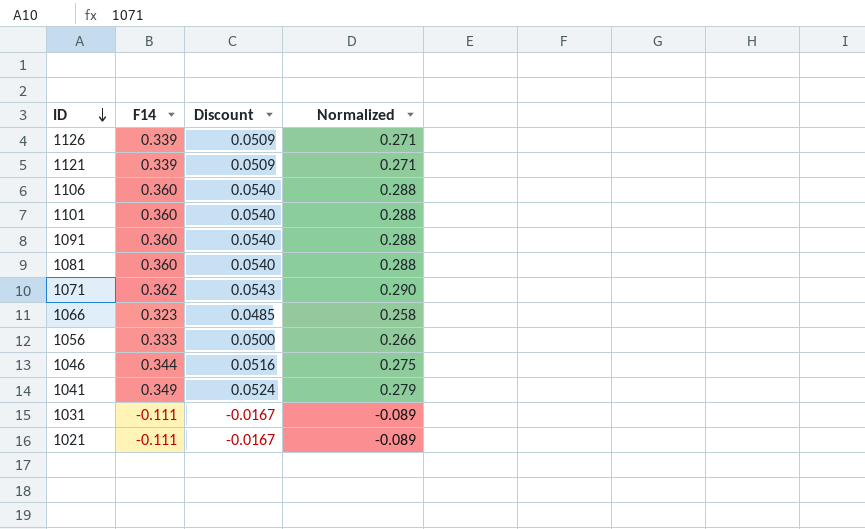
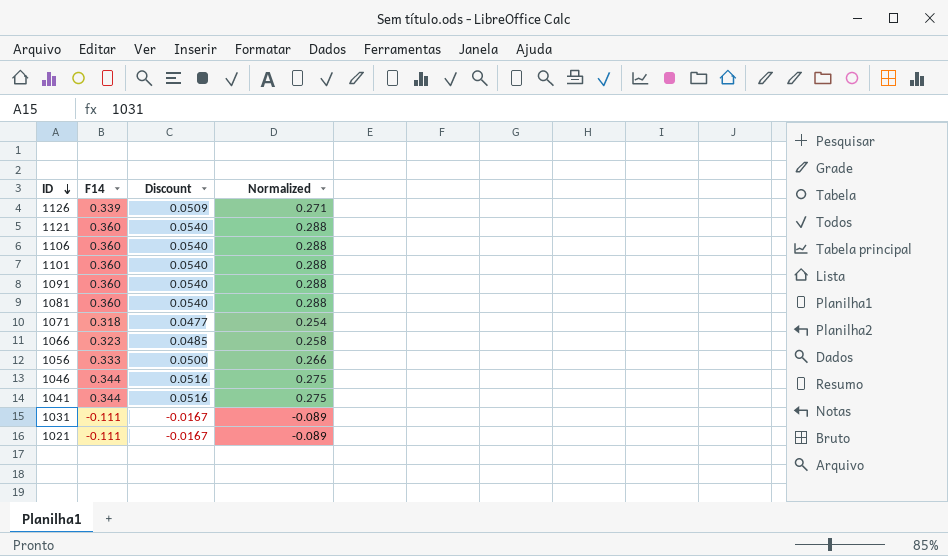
1121 | F14: 0.339 -> 0.360
1121 | Discount: 0.0509 -> 0.0540
1121 | Normalized: 0.271 -> 0.288
1071 | F14: 0.362 -> 0.318
1071 | Discount: 0.0543 -> 0.0477
1071 | Normalized: 0.290 -> 0.254
1041 | F14: 0.349 -> 0.344
1041 | Discount: 0.0524 -> 0.0516
1041 | Normalized: 0.279 -> 0.275

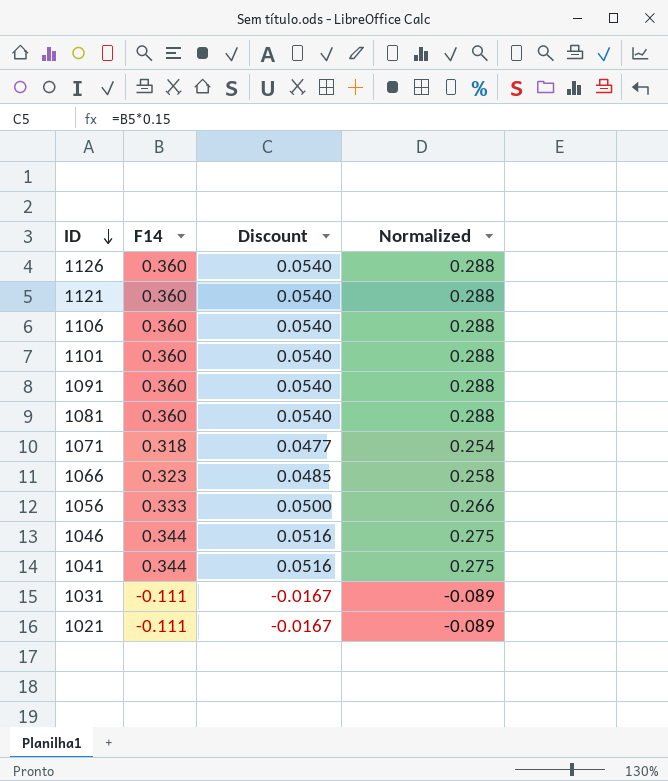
1126 | F14: 0.339 -> 0.360
1126 | Discount: 0.0509 -> 0.0540
1126 | Normalized: 0.271 -> 0.288

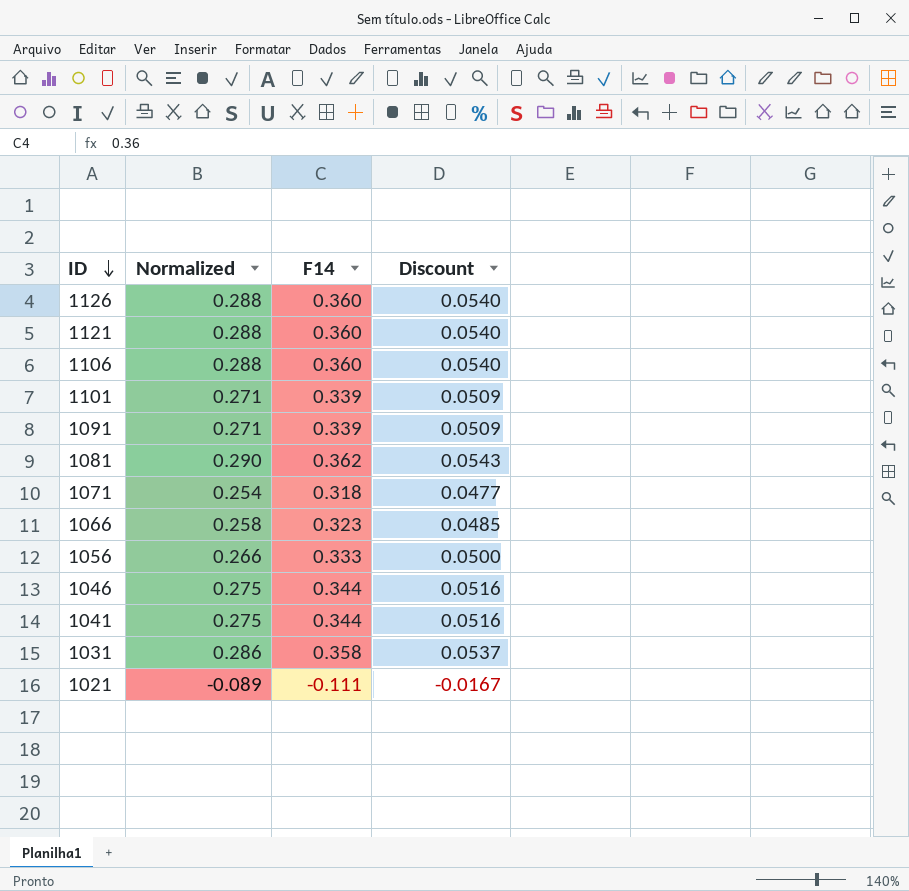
column Normalized | position: 4 -> 2
1101 | Normalized: 0.288 -> 0.271
1101 | F14: 0.360 -> 0.339
1101 | Discount: 0.0540 -> 0.0509
1091 | Normalized: 0.288 -> 0.271
1091 | F14: 0.360 -> 0.339
1091 | Discount: 0.0540 -> 0.0509
1081 | Normalized: 0.288 -> 0.290
1081 | F14: 0.360 -> 0.362
1081 | Discount: 0.0540 -> 0.0543
1031 | Normalized: -0.089 -> 0.286
1031 | F14: -0.111 -> 0.358
1031 | Discount: -0.0167 -> 0.0537

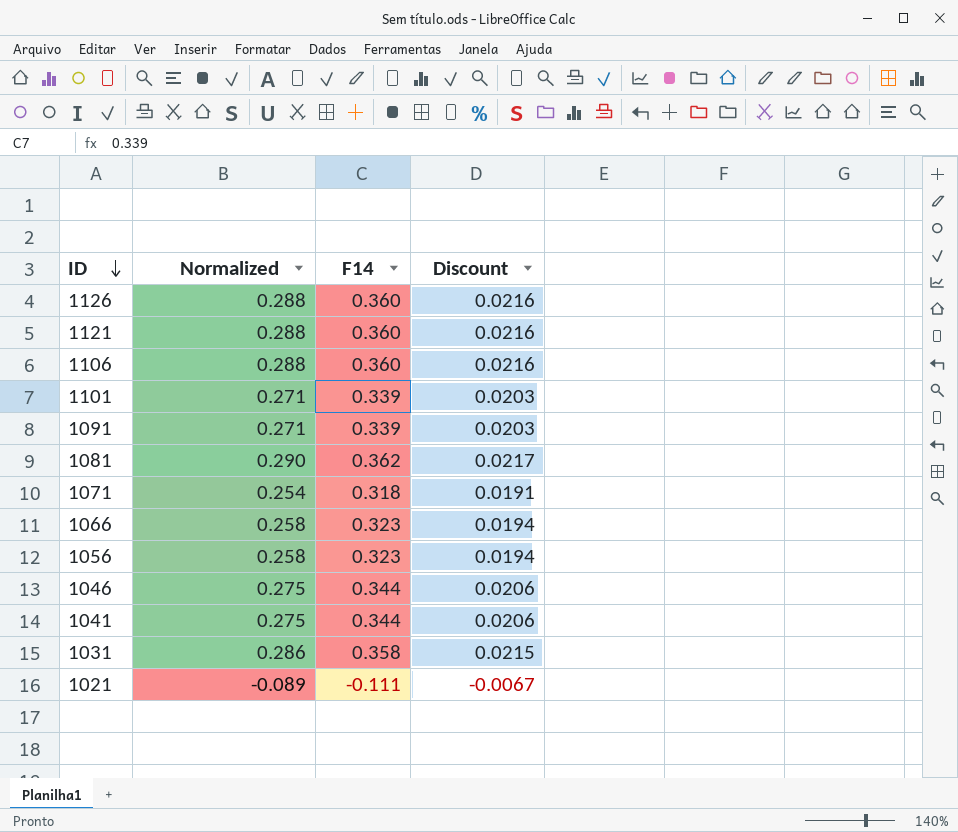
column Discount | formula: [F14] * 0.15 -> [F14] * 0.06
1056 | Normalized: 0.266 -> 0.258
1056 | F14: 0.333 -> 0.323

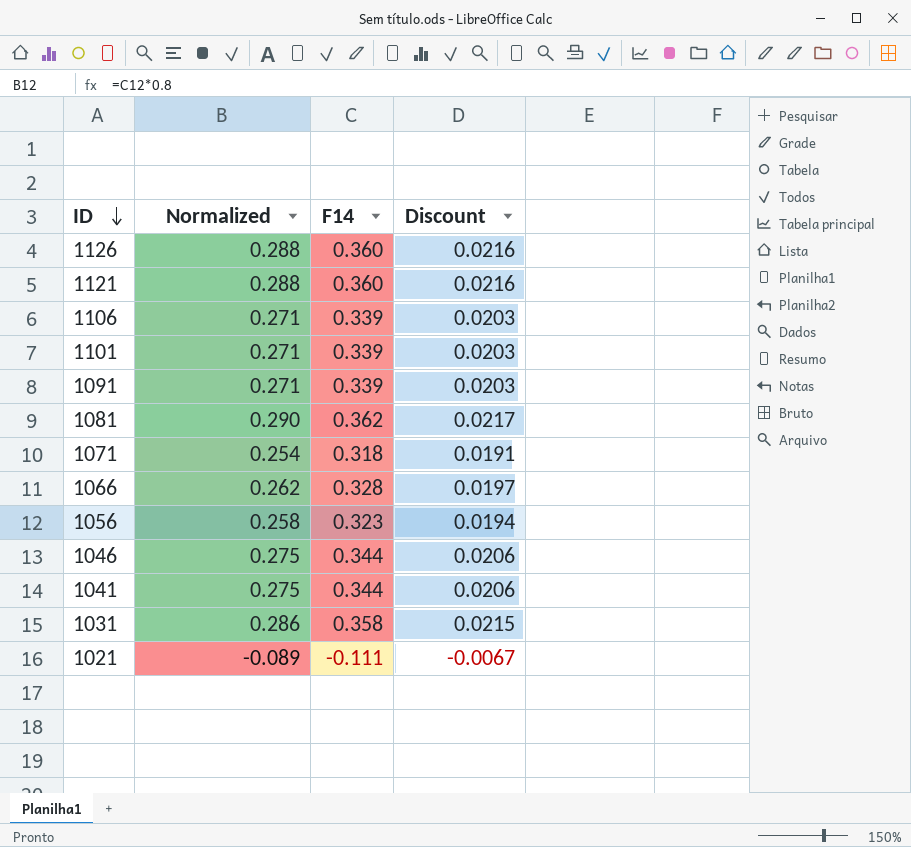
1106 | Normalized: 0.288 -> 0.271
1106 | F14: 0.360 -> 0.339
1106 | Discount: 0.0216 -> 0.0203
1066 | Normalized: 0.258 -> 0.262
1066 | F14: 0.323 -> 0.328
1066 | Discount: 0.0194 -> 0.0197

